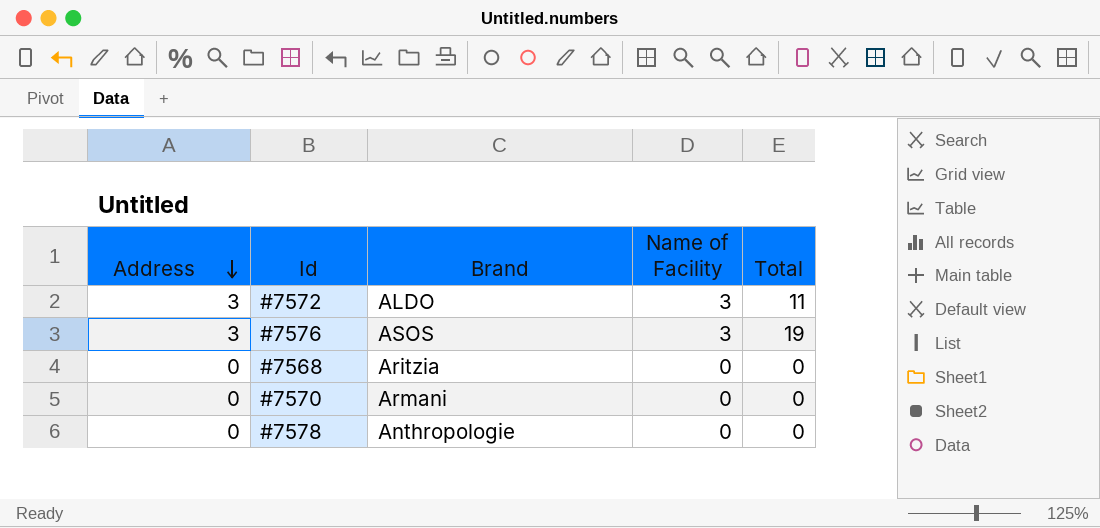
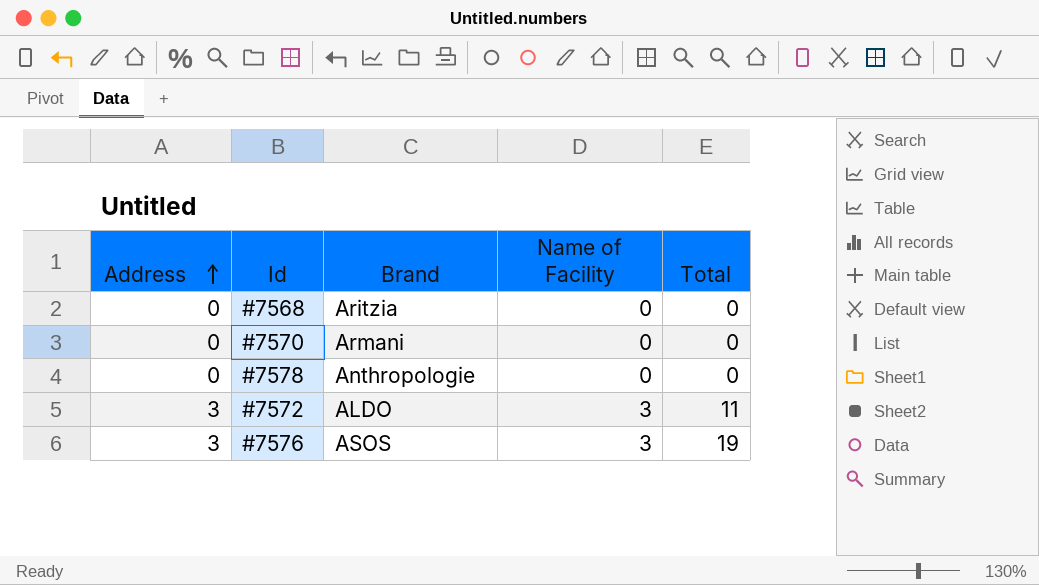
row order: Address descending -> Address ascending

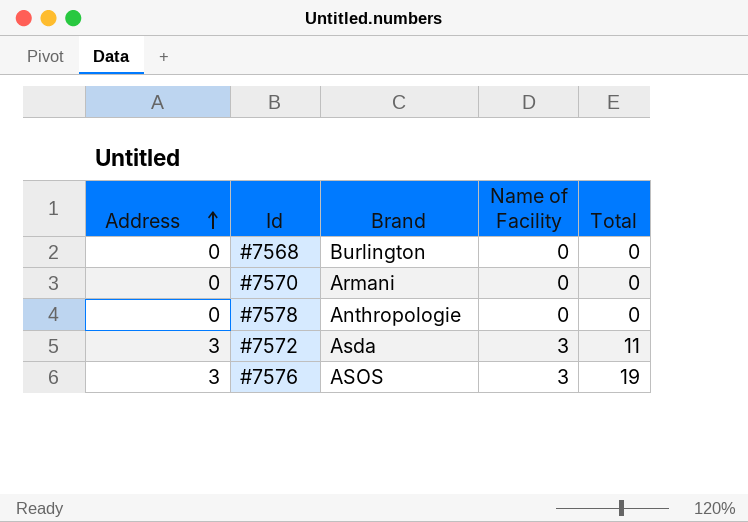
#7568 | Brand: Aritzia -> Burlington
#7572 | Brand: ALDO -> Asda

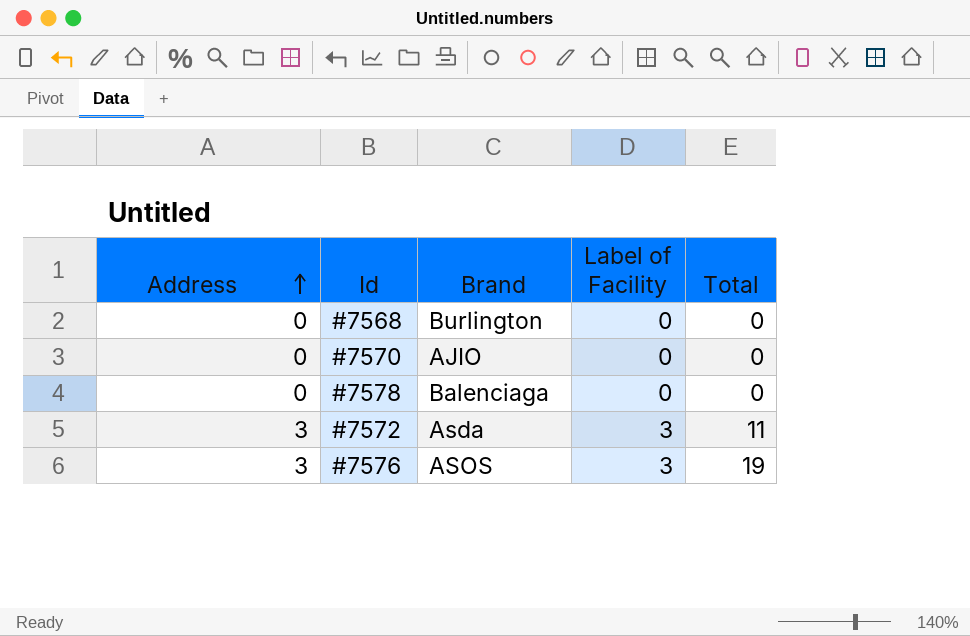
column name: Name of Facility -> Label of Facility
#7570 | Brand: Armani -> AJIO
#7578 | Brand: Anthropologie -> Balenciaga

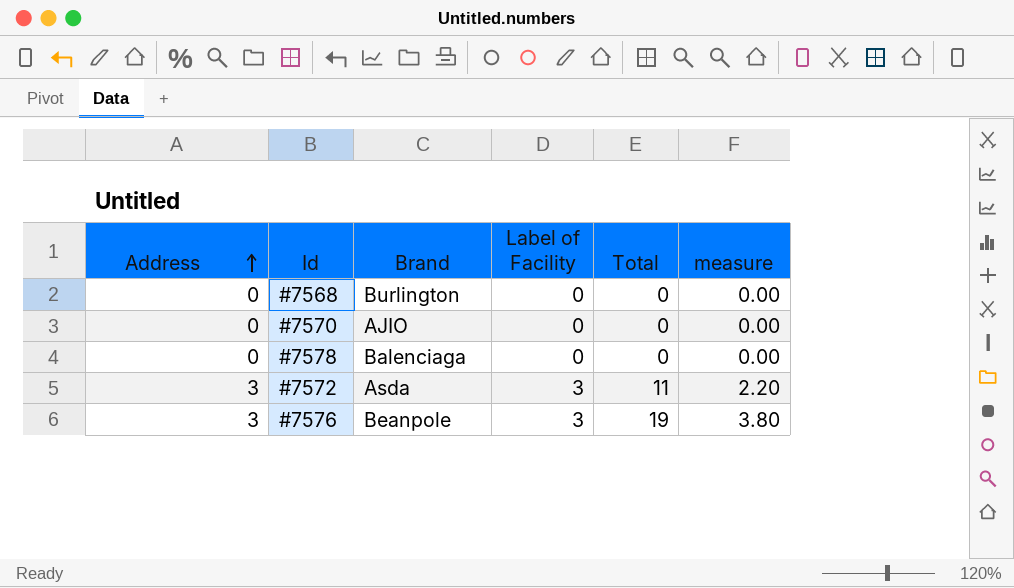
column measure | formula: none -> [Total] * 0.2
#7576 | Brand: ASOS -> Beanpole

